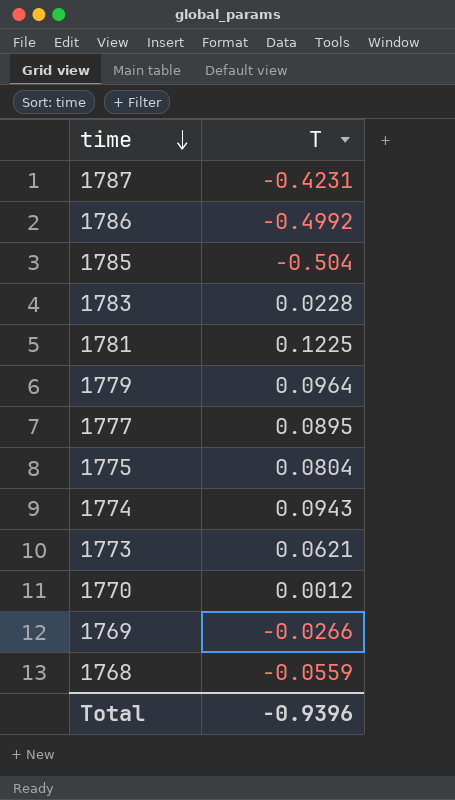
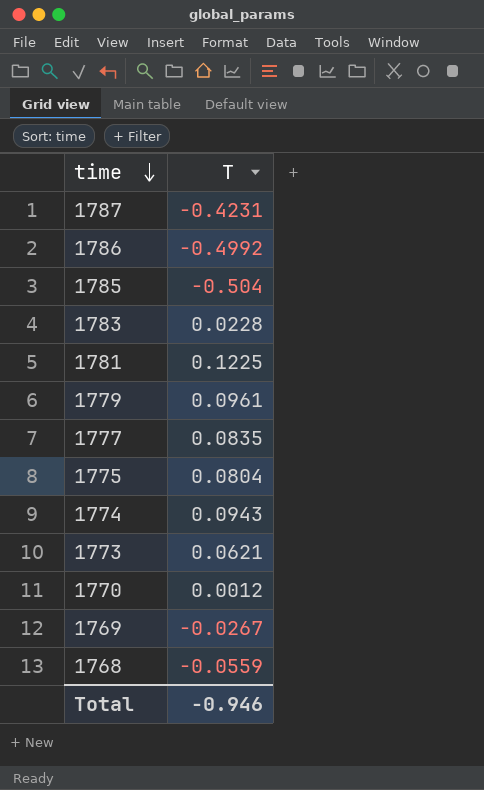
1779 | T: 0.0964 -> 0.0961
1777 | T: 0.0895 -> 0.0835
1769 | T: -0.0266 -> -0.0267
Total | T: -0.9396 -> -0.946

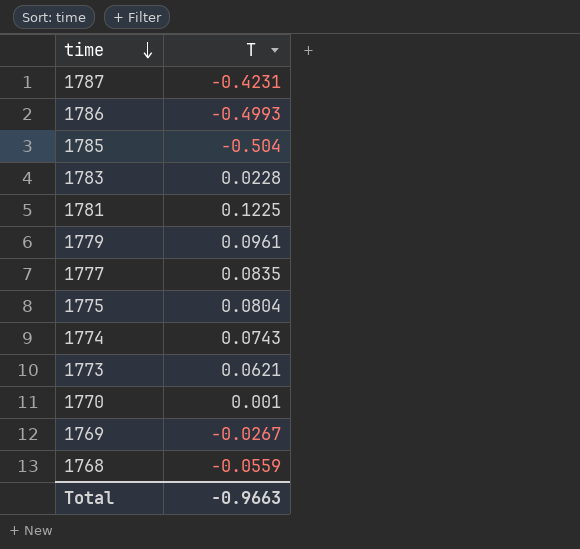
1786 | T: -0.4992 -> -0.4993
1774 | T: 0.0943 -> 0.0743
1770 | T: 0.0012 -> 0.001
Total | T: -0.946 -> -0.9663

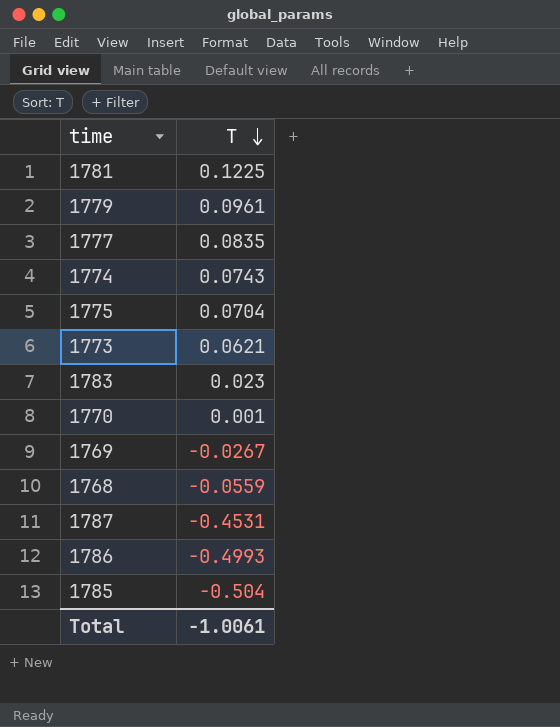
row order: time descending -> T descending
1775 | T: 0.0804 -> 0.0704
1783 | T: 0.0228 -> 0.023
1787 | T: -0.4231 -> -0.4531
Total | T: -0.9663 -> -1.0061

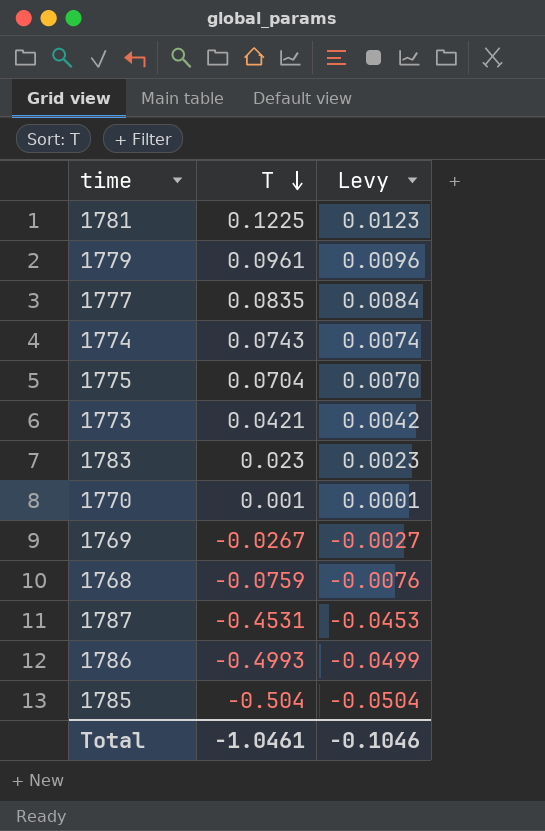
column Levy | formula: none -> [T] * 0.1
1773 | T: 0.0621 -> 0.0421
1768 | T: -0.0559 -> -0.0759
Total | T: -1.0061 -> -1.0461

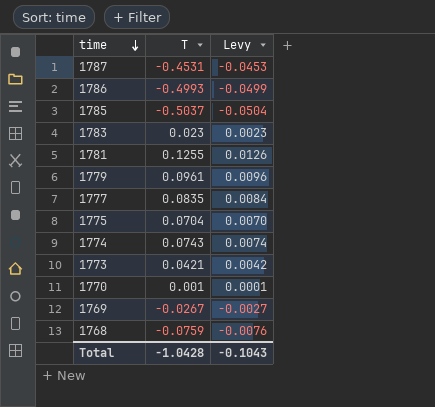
row order: T descending -> time descending
1785 | T: -0.504 -> -0.5037
1781 | T: 0.1225 -> 0.1255
1781 | Levy: 0.0123 -> 0.0126
Total | T: -1.0461 -> -1.0428
Total | Levy: -0.1046 -> -0.1043

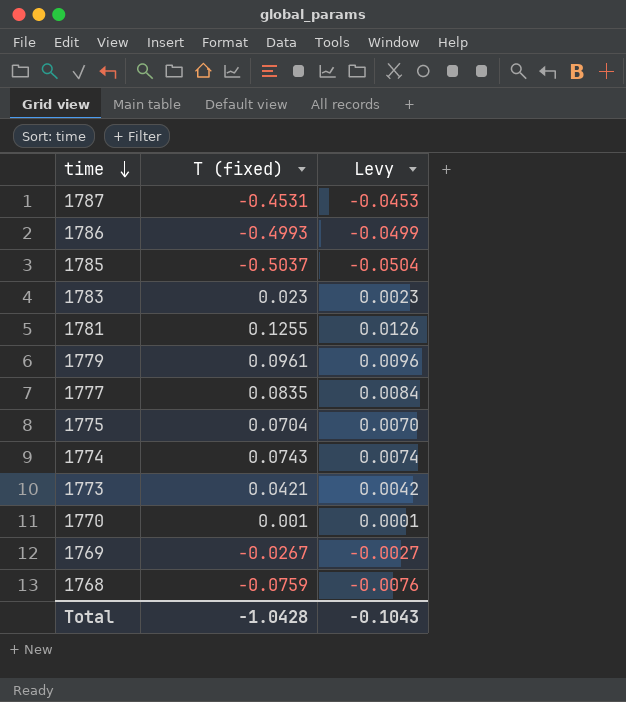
column name: T -> T (fixed)

